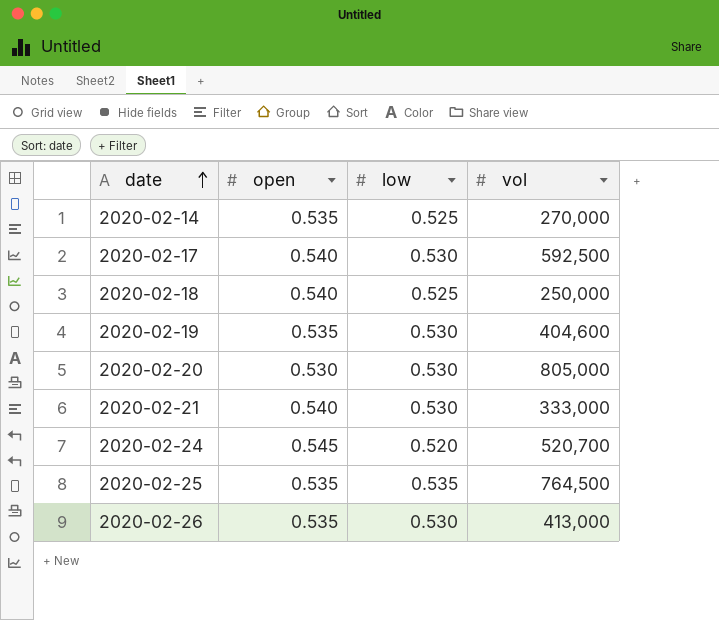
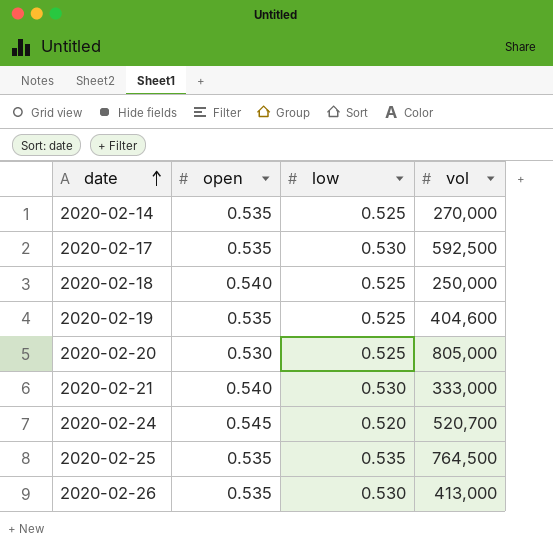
2020-02-17 | open: 0.540 -> 0.535
2020-02-19 | low: 0.530 -> 0.525
2020-02-20 | low: 0.530 -> 0.525

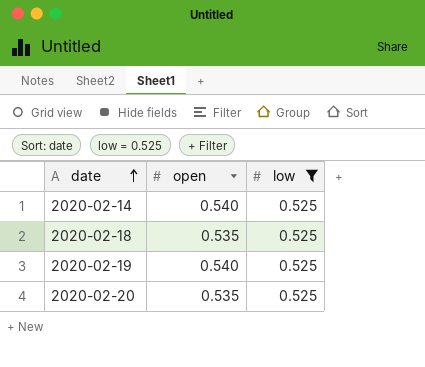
filter: none -> low = 0.525
column vol | position: 4 -> none
2020-02-14 | open: 0.535 -> 0.540
2020-02-18 | open: 0.540 -> 0.535
2020-02-19 | open: 0.535 -> 0.540
2020-02-20 | open: 0.530 -> 0.535

